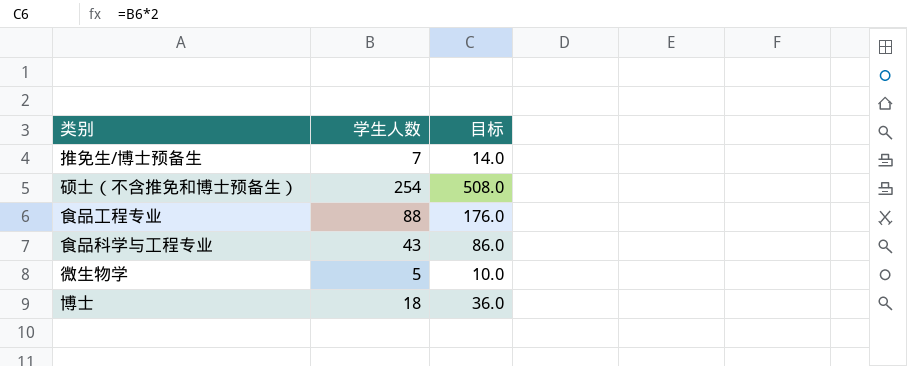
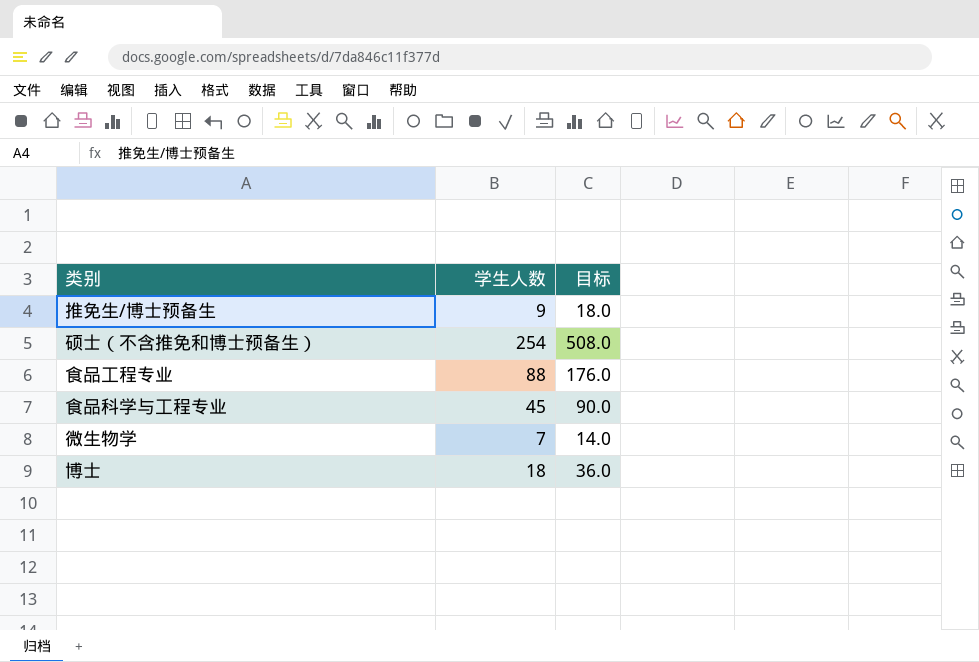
推免生/博士预备生 | 学生人数: 7 -> 9
推免生/博士预备生 | 目标: 14.0 -> 18.0
食品科学与工程专业 | 学生人数: 43 -> 45
食品科学与工程专业 | 目标: 86.0 -> 90.0
微生物学 | 学生人数: 5 -> 7
微生物学 | 目标: 10.0 -> 14.0

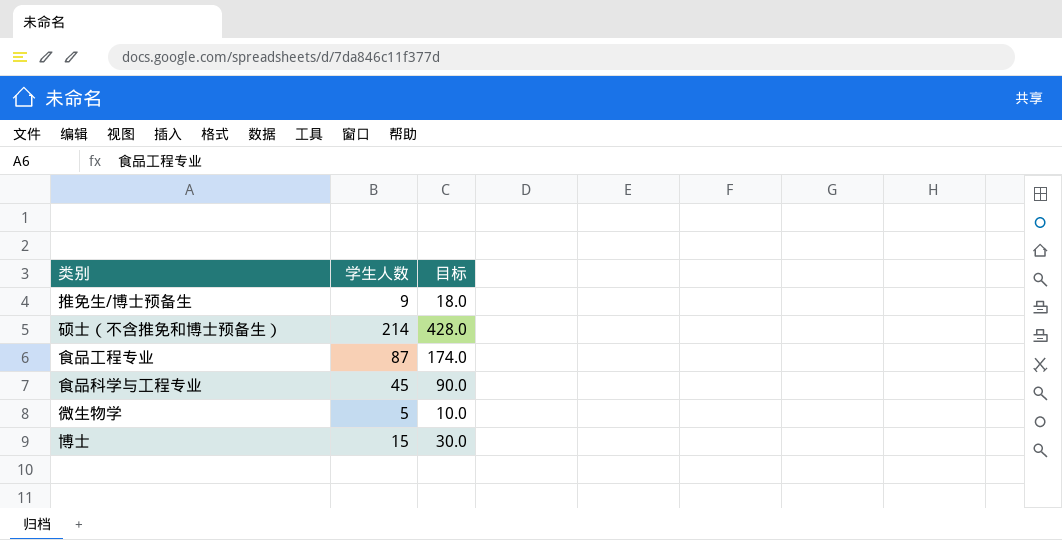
硕士（不含推免和博士预备生） | 学生人数: 254 -> 214
硕士（不含推免和博士预备生） | 目标: 508.0 -> 428.0
食品工程专业 | 学生人数: 88 -> 87
食品工程专业 | 目标: 176.0 -> 174.0
微生物学 | 学生人数: 7 -> 5
微生物学 | 目标: 14.0 -> 10.0
博士 | 学生人数: 18 -> 15
博士 | 目标: 36.0 -> 30.0

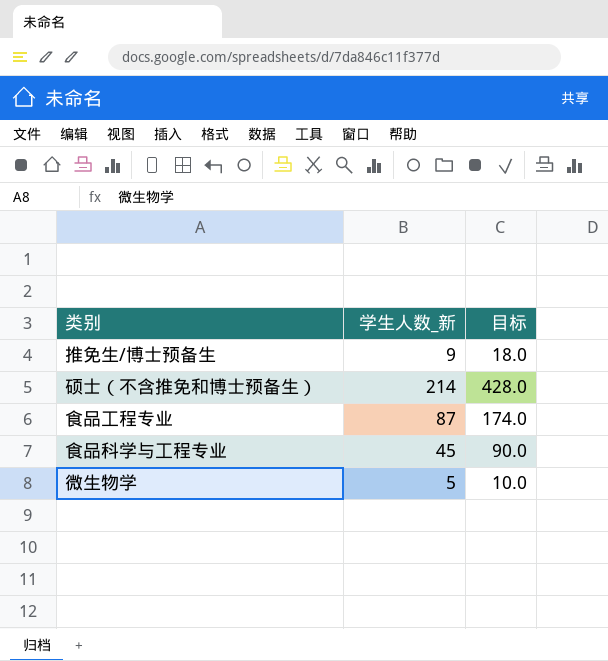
column name: 学生人数 -> 学生人数_新
row 博士: 15 | 30.0 -> none

